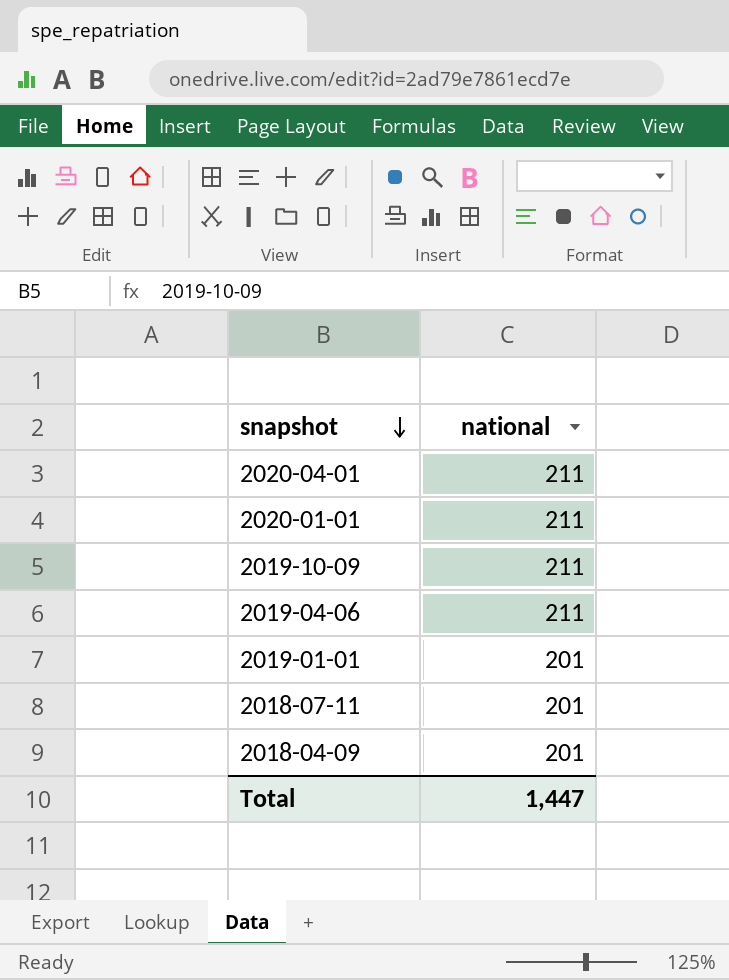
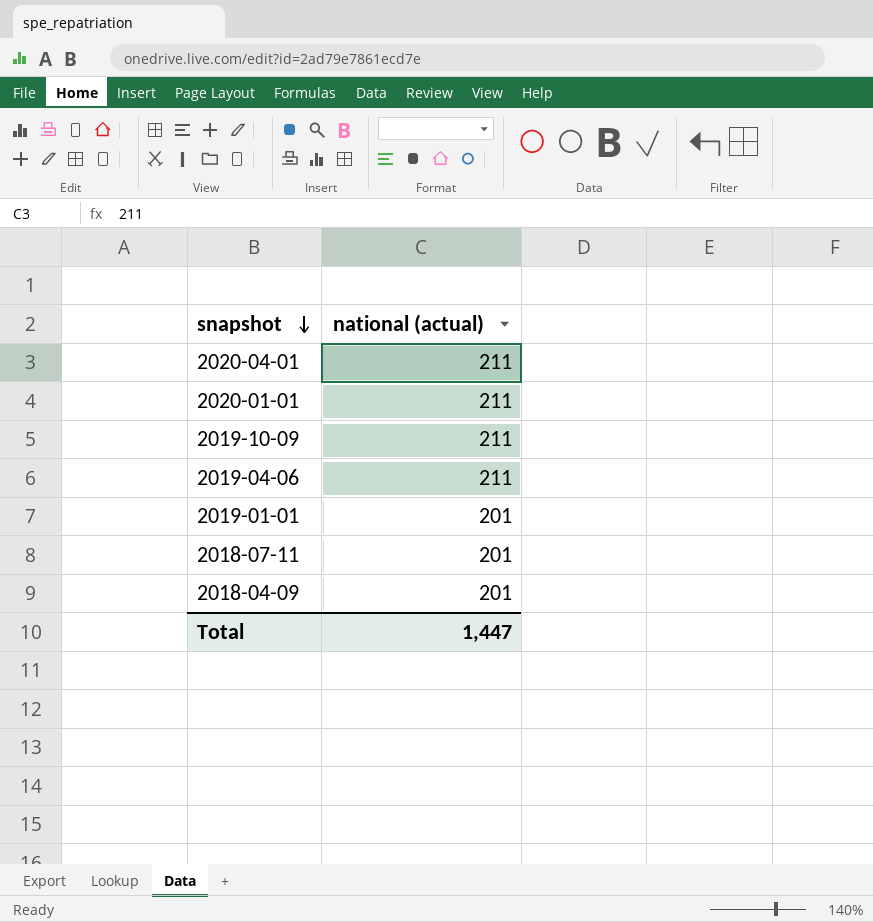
column name: national -> national (actual)

